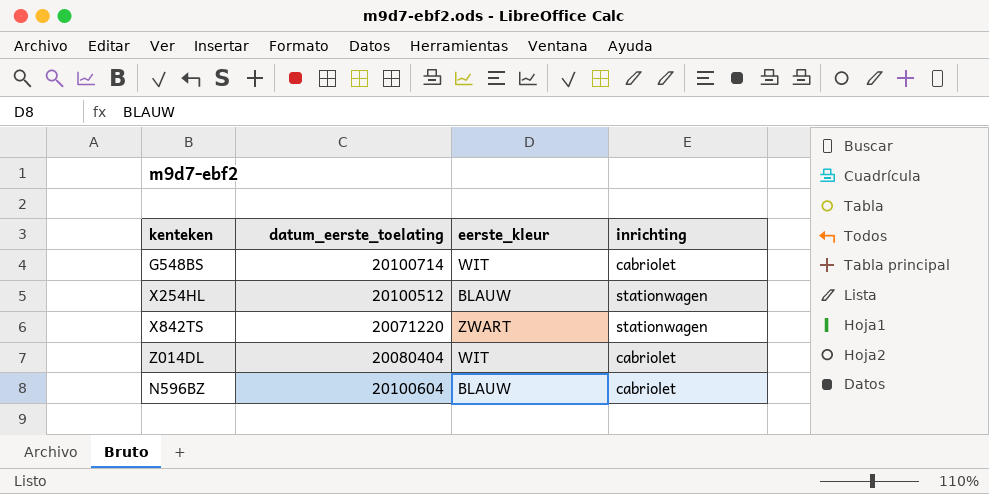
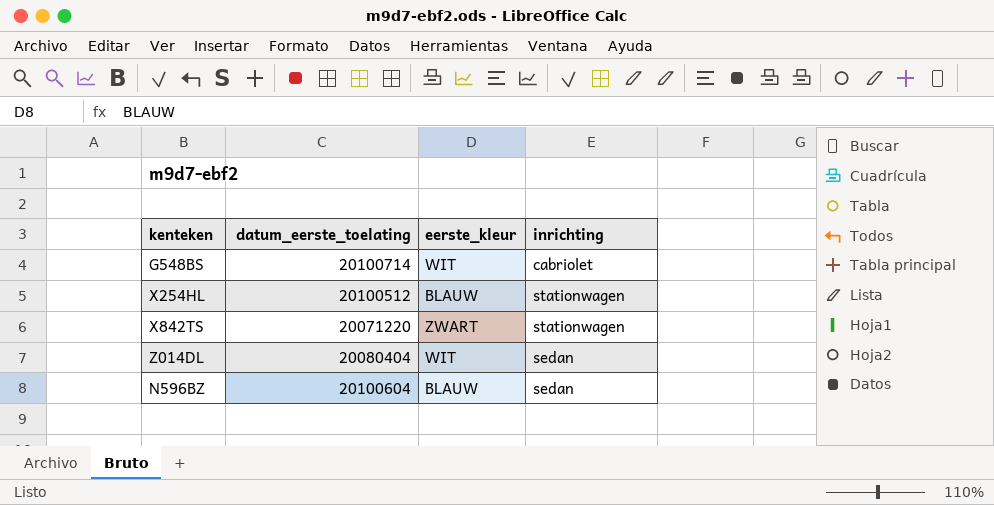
Z014DL | inrichting: cabriolet -> sedan
N596BZ | inrichting: cabriolet -> sedan

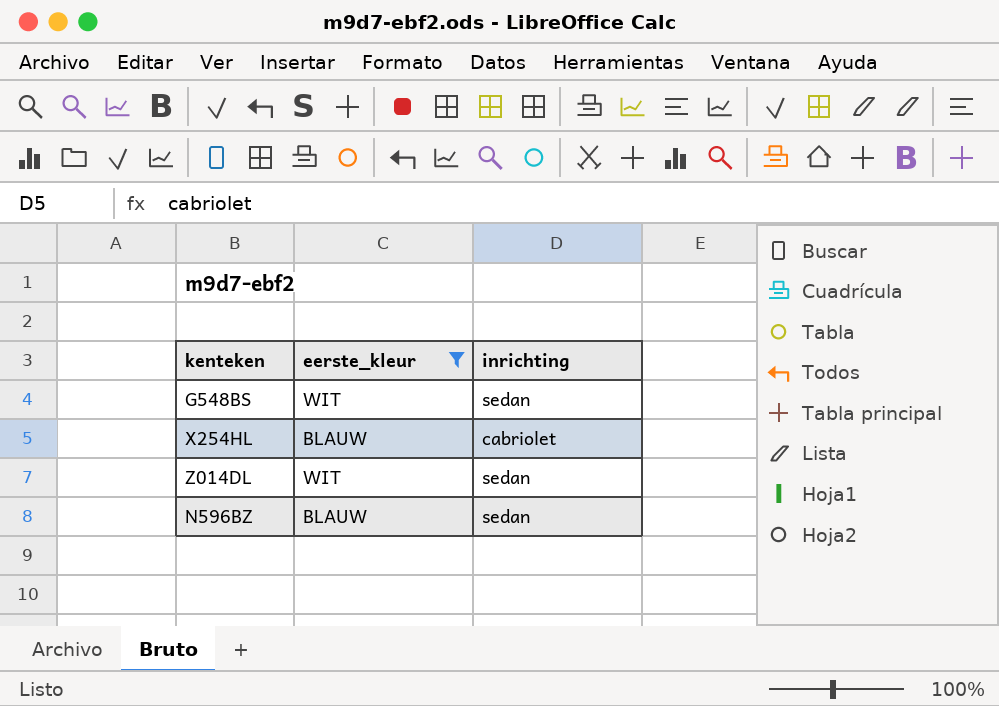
filter: none -> eerste_kleur != ZWART
column datum_eerste_toelating | position: 2 -> none
G548BS | inrichting: cabriolet -> sedan
X254HL | inrichting: stationwagen -> cabriolet

